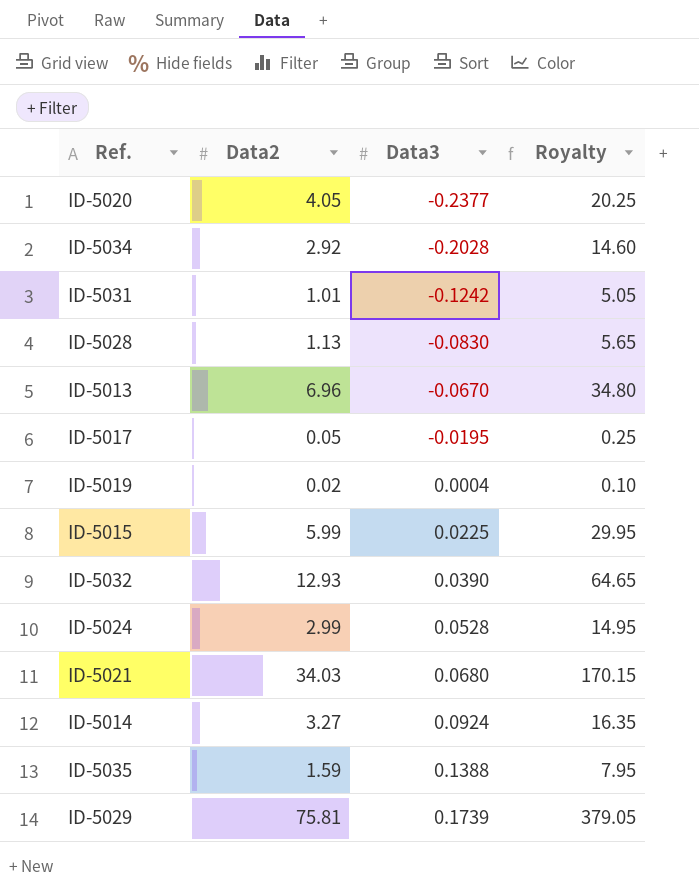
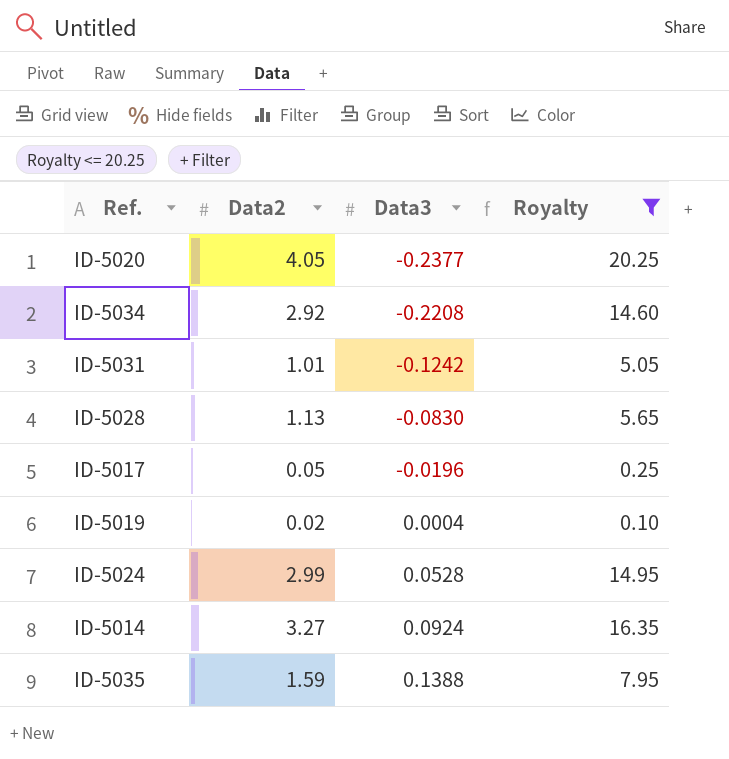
filter: none -> Royalty <= 20.25
ID-5034 | Data3: -0.2028 -> -0.2208
ID-5017 | Data3: -0.0195 -> -0.0196

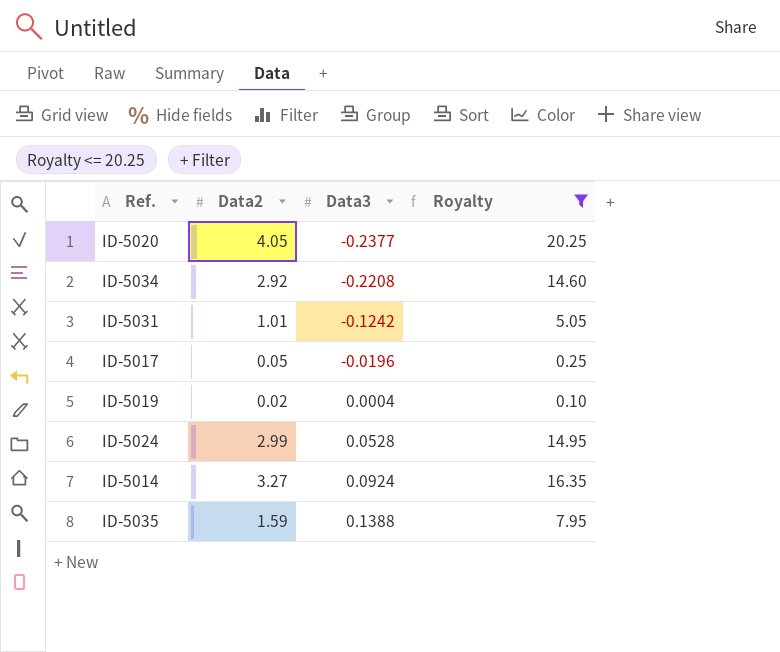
row ID-5028: 1.13 | -0.0830 | 5.65 -> none

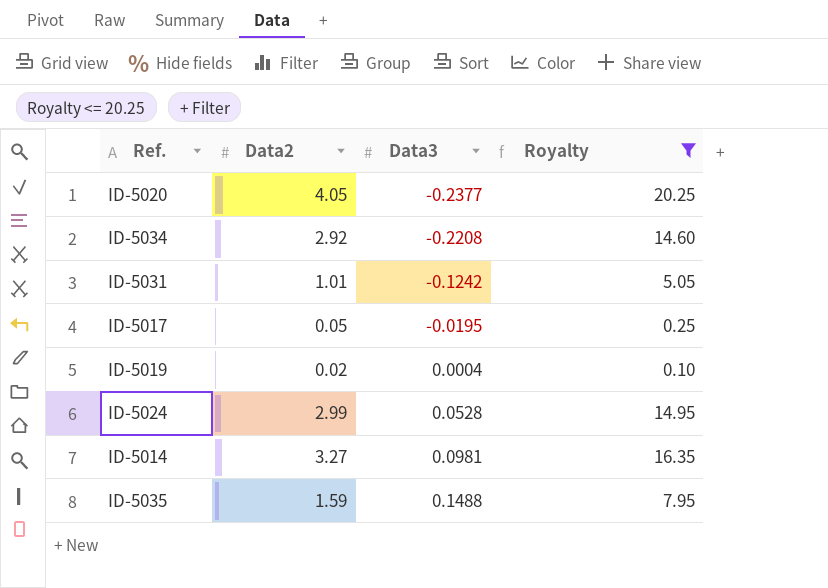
ID-5017 | Data3: -0.0196 -> -0.0195
ID-5014 | Data3: 0.0924 -> 0.0981
ID-5035 | Data3: 0.1388 -> 0.1488

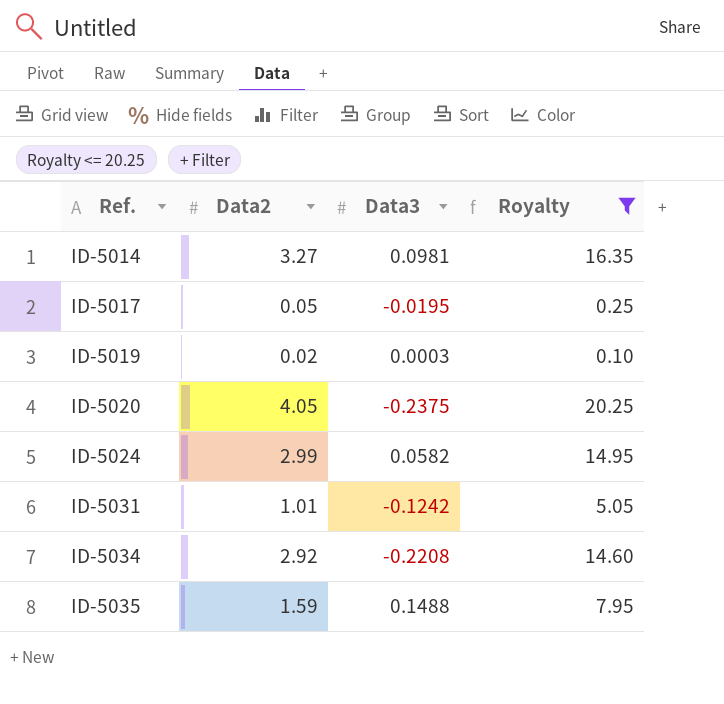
row order: Data3 ascending -> Ref. ascending
ID-5019 | Data3: 0.0004 -> 0.0003
ID-5020 | Data3: -0.2377 -> -0.2375
ID-5024 | Data3: 0.0528 -> 0.0582

